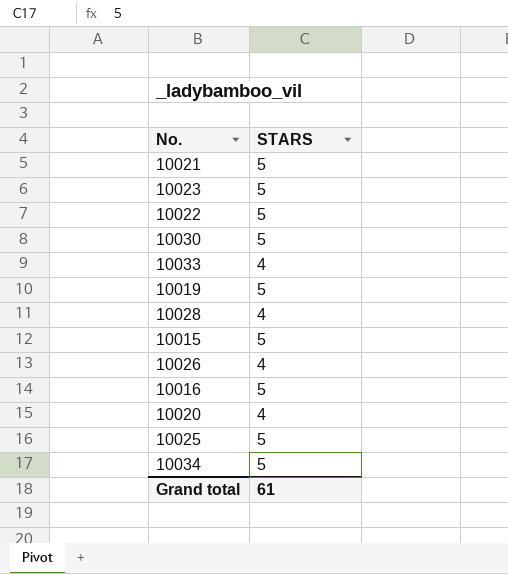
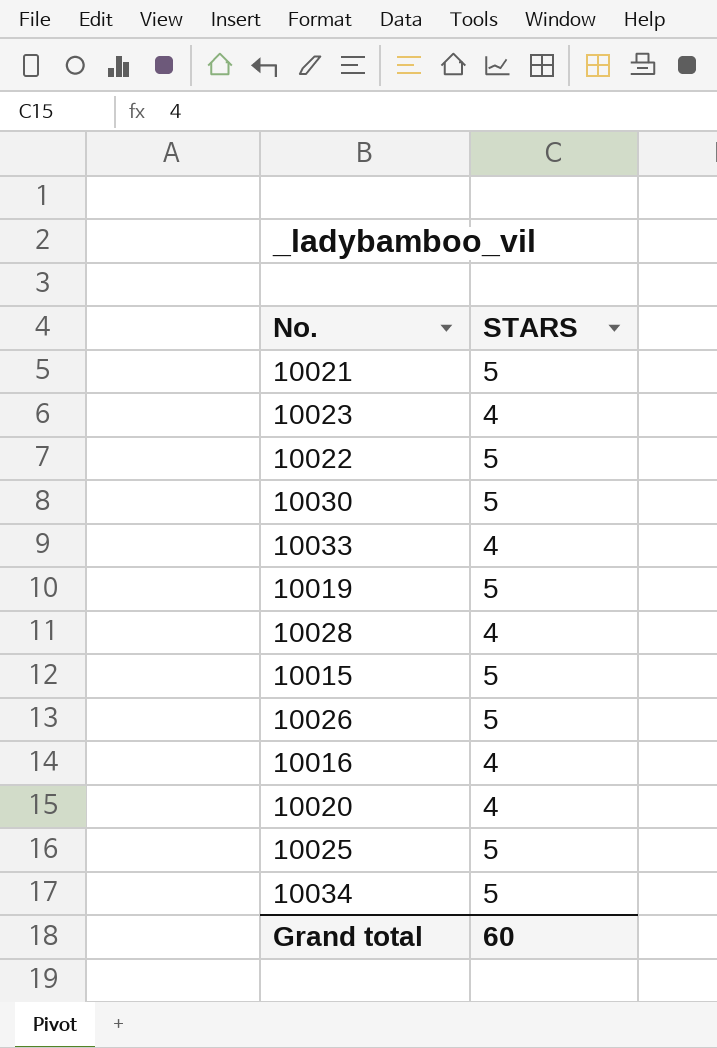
10023 | STARS: 5 -> 4
10026 | STARS: 4 -> 5
10016 | STARS: 5 -> 4
Grand total | STARS: 61 -> 60

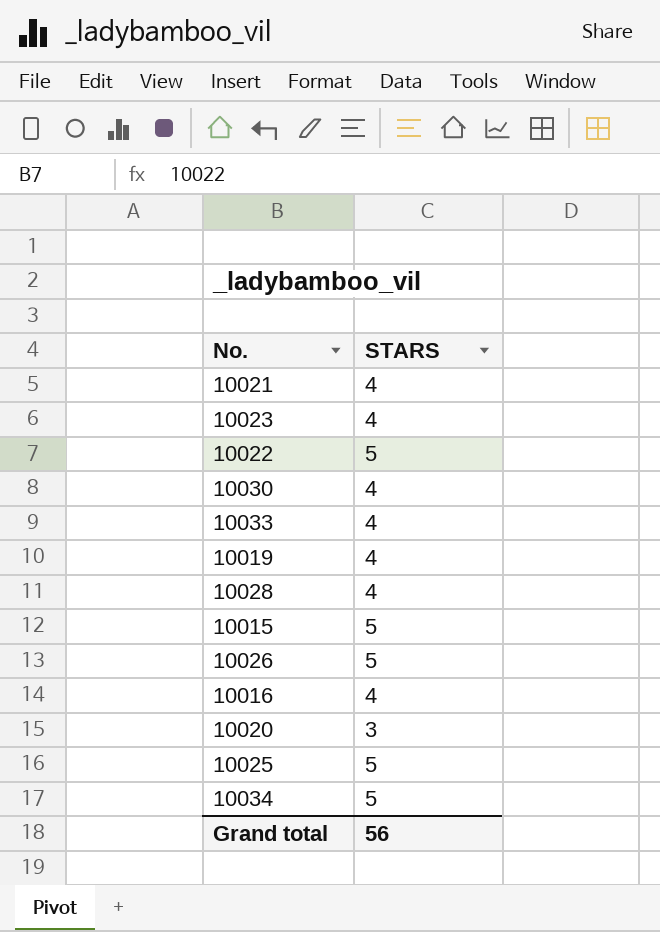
10021 | STARS: 5 -> 4
10030 | STARS: 5 -> 4
10019 | STARS: 5 -> 4
10020 | STARS: 4 -> 3
Grand total | STARS: 60 -> 56

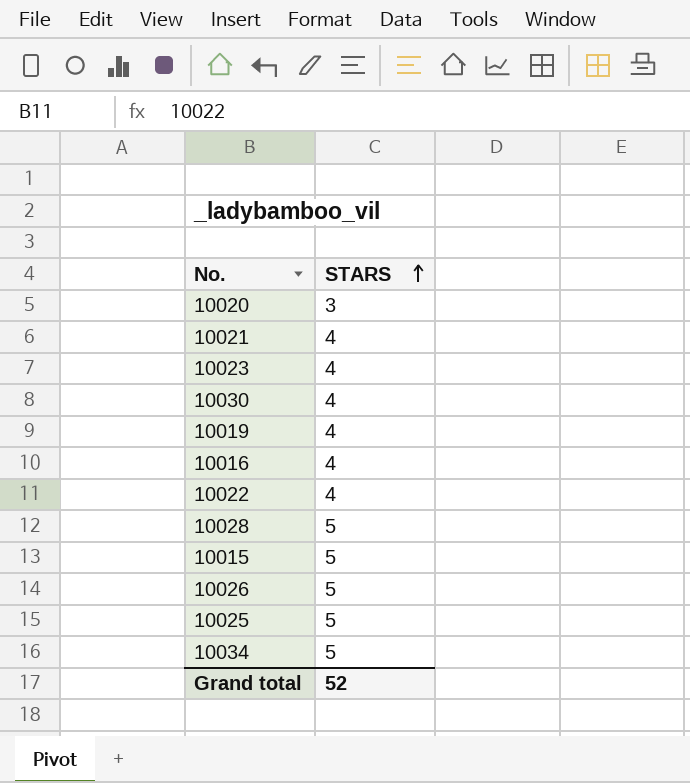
row order: none -> STARS ascending
row 10033: 4 -> none
10022 | STARS: 5 -> 4
10028 | STARS: 4 -> 5
Grand total | STARS: 56 -> 52

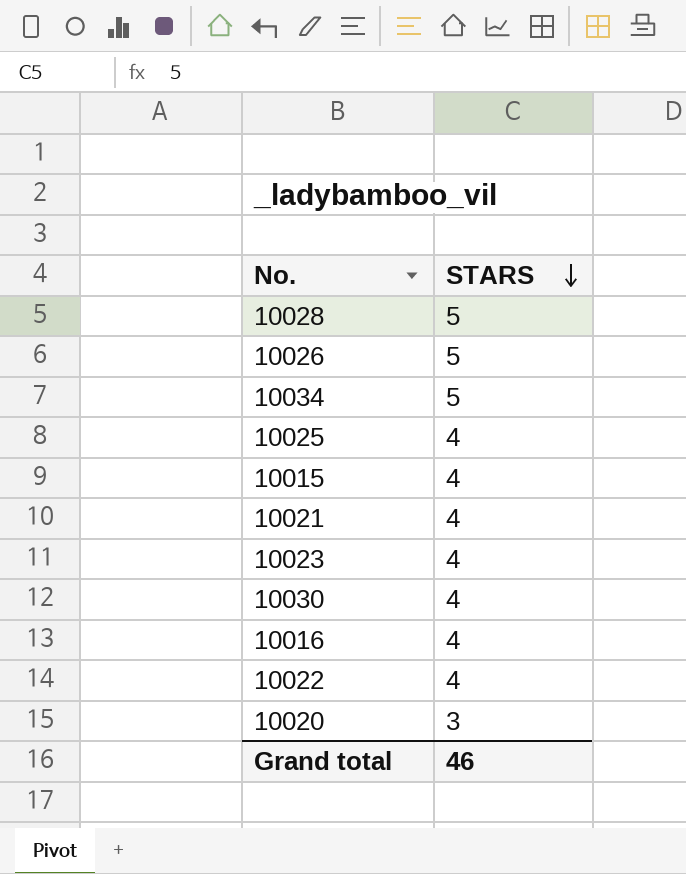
row order: STARS ascending -> STARS descending
row 10019: 4 -> none
10025 | STARS: 5 -> 4
10015 | STARS: 5 -> 4
Grand total | STARS: 52 -> 46

